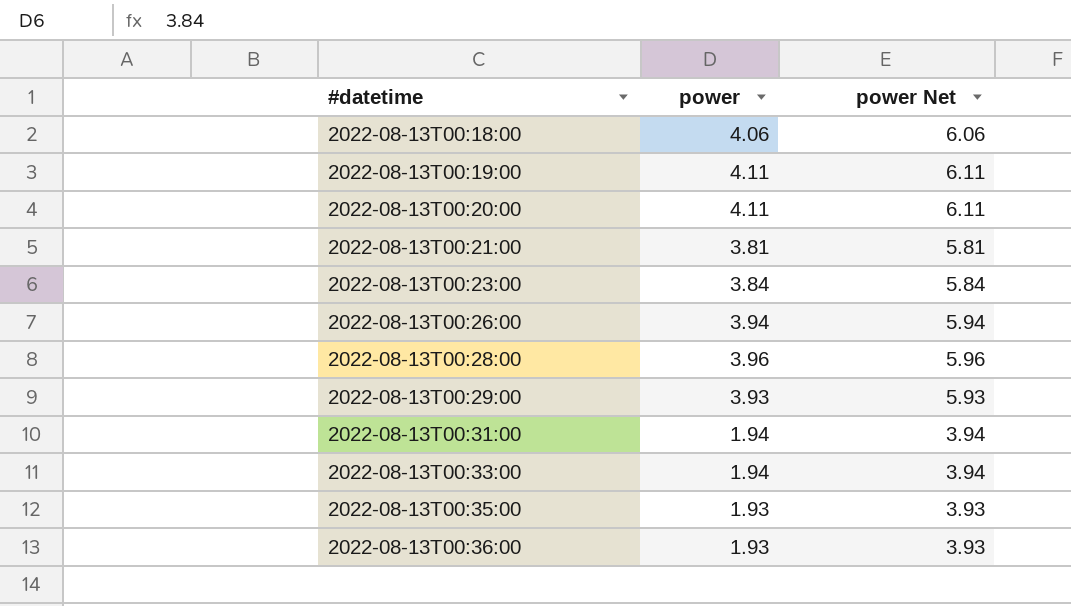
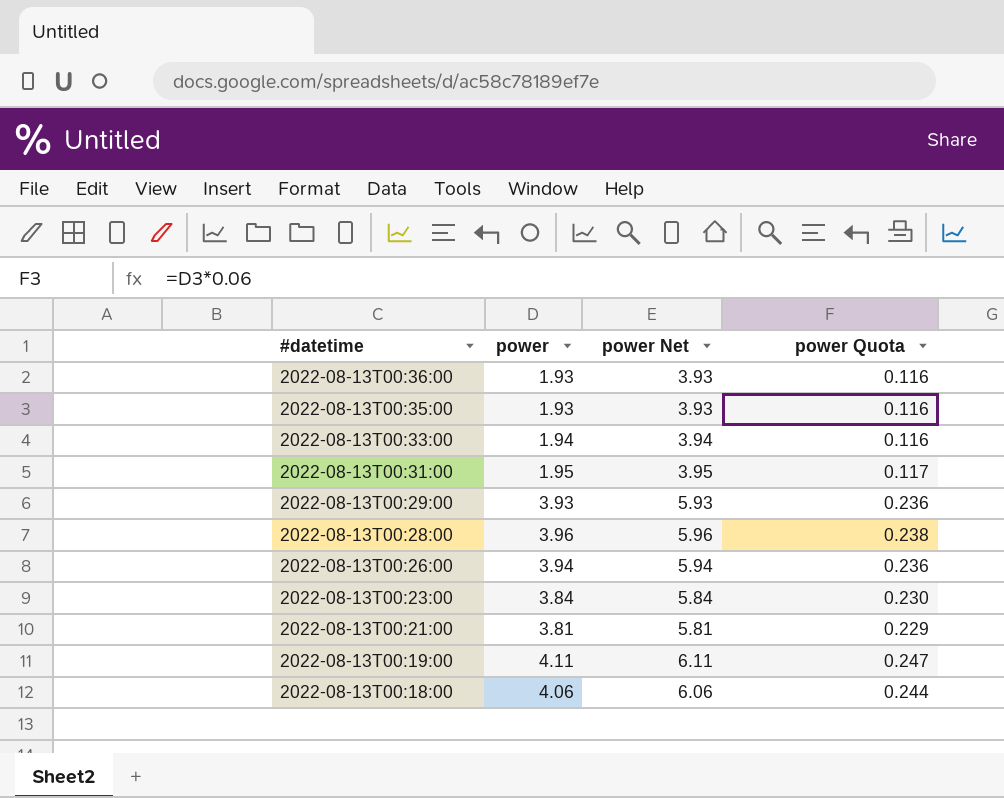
row order: #datetime ascending -> #datetime descending
column power Quota | formula: none -> [power] * 0.06
row 2022-08-13T00:20:00: 4.11 | 6.11 -> none
2022-08-13T00:31:00 | power: 1.94 -> 1.95
2022-08-13T00:31:00 | power Net: 3.94 -> 3.95

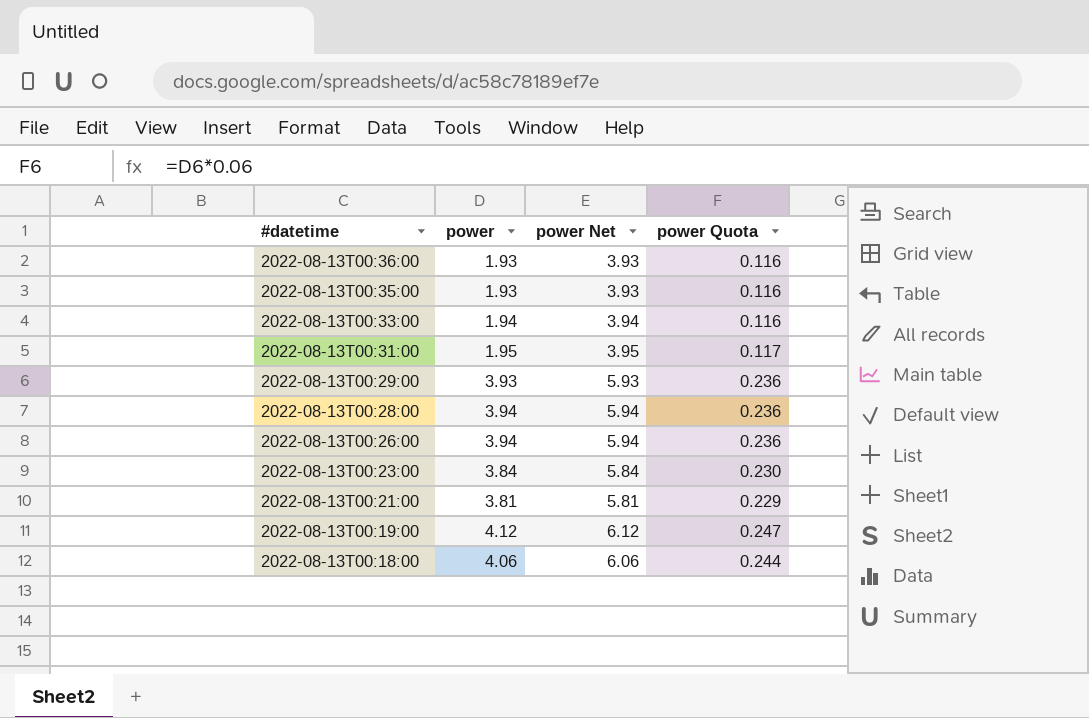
2022-08-13T00:28:00 | power: 3.96 -> 3.94
2022-08-13T00:28:00 | power Net: 5.96 -> 5.94
2022-08-13T00:28:00 | power Quota: 0.238 -> 0.236
2022-08-13T00:19:00 | power: 4.11 -> 4.12
2022-08-13T00:19:00 | power Net: 6.11 -> 6.12

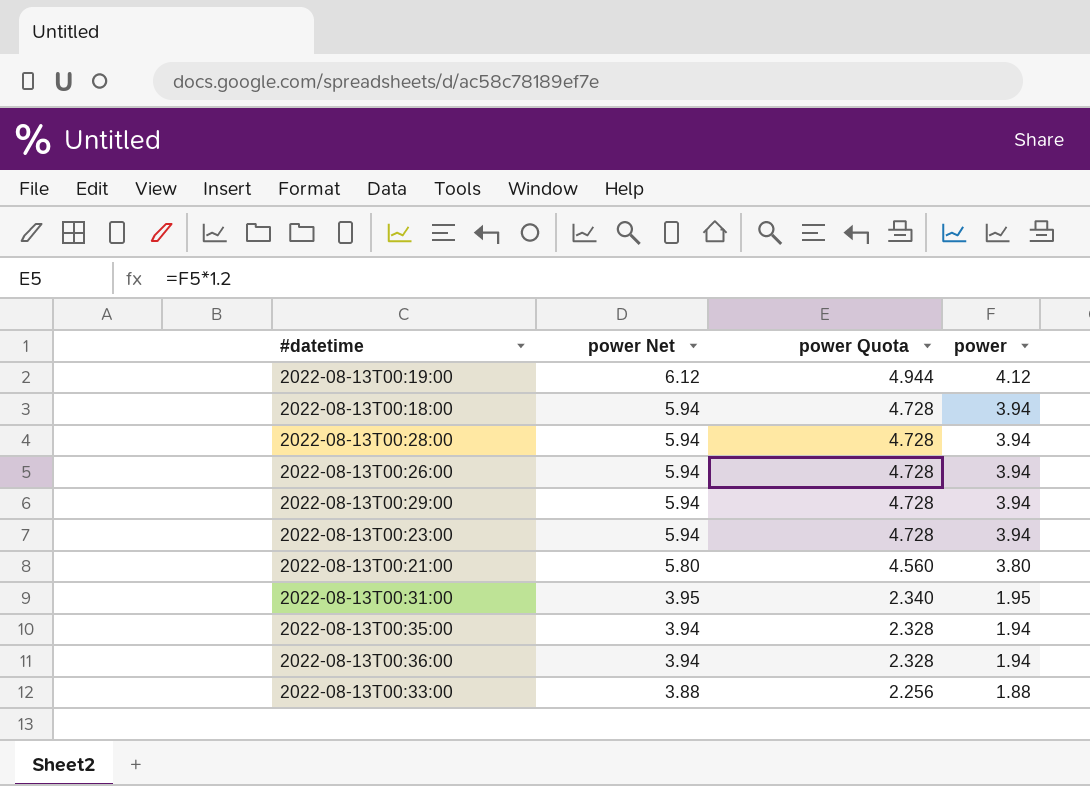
row order: #datetime descending -> power Net descending
column power Quota | formula: [power] * 0.06 -> [power] * 1.2
column power | position: 2 -> 4
2022-08-13T00:18:00 | power Net: 6.06 -> 5.94
2022-08-13T00:18:00 | power: 4.06 -> 3.94
2022-08-13T00:29:00 | power Net: 5.93 -> 5.94
2022-08-13T00:29:00 | power: 3.93 -> 3.94
2022-08-13T00:23:00 | power Net: 5.84 -> 5.94
2022-08-13T00:23:00 | power: 3.84 -> 3.94
2022-08-13T00:21:00 | power Net: 5.81 -> 5.80
2022-08-13T00:21:00 | power: 3.81 -> 3.80
2022-08-13T00:35:00 | power Net: 3.93 -> 3.94
2022-08-13T00:35:00 | power: 1.93 -> 1.94
2022-08-13T00:36:00 | power Net: 3.93 -> 3.94
2022-08-13T00:36:00 | power: 1.93 -> 1.94
2022-08-13T00:33:00 | power Net: 3.94 -> 3.88
2022-08-13T00:33:00 | power: 1.94 -> 1.88

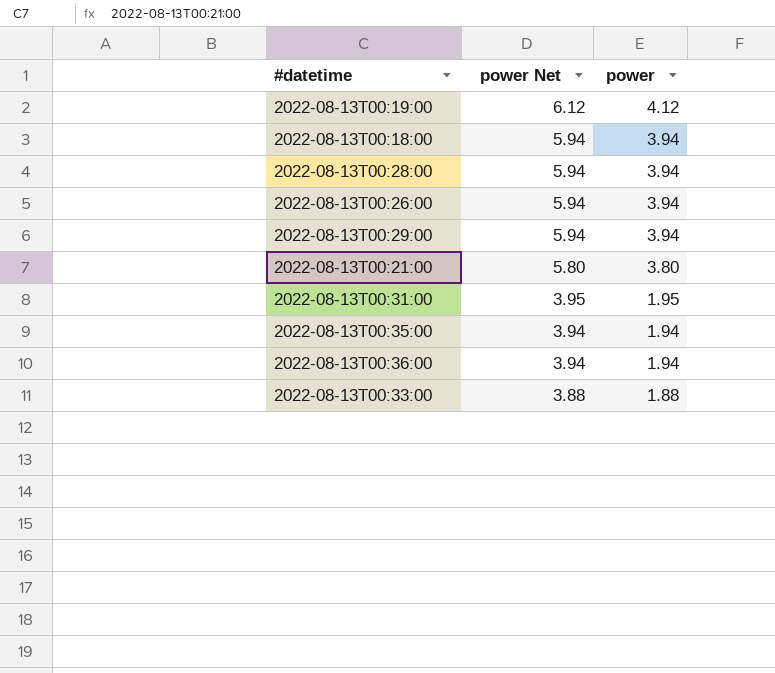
column power Quota | formula: [power] * 1.2 -> none
row 2022-08-13T00:23:00: 5.94 | 4.728 | 3.94 -> none

